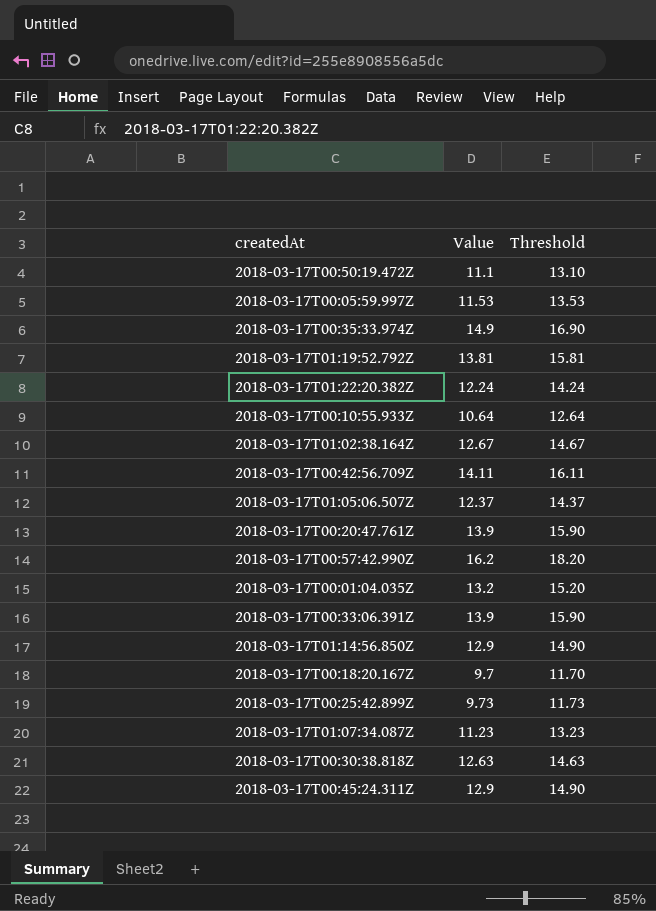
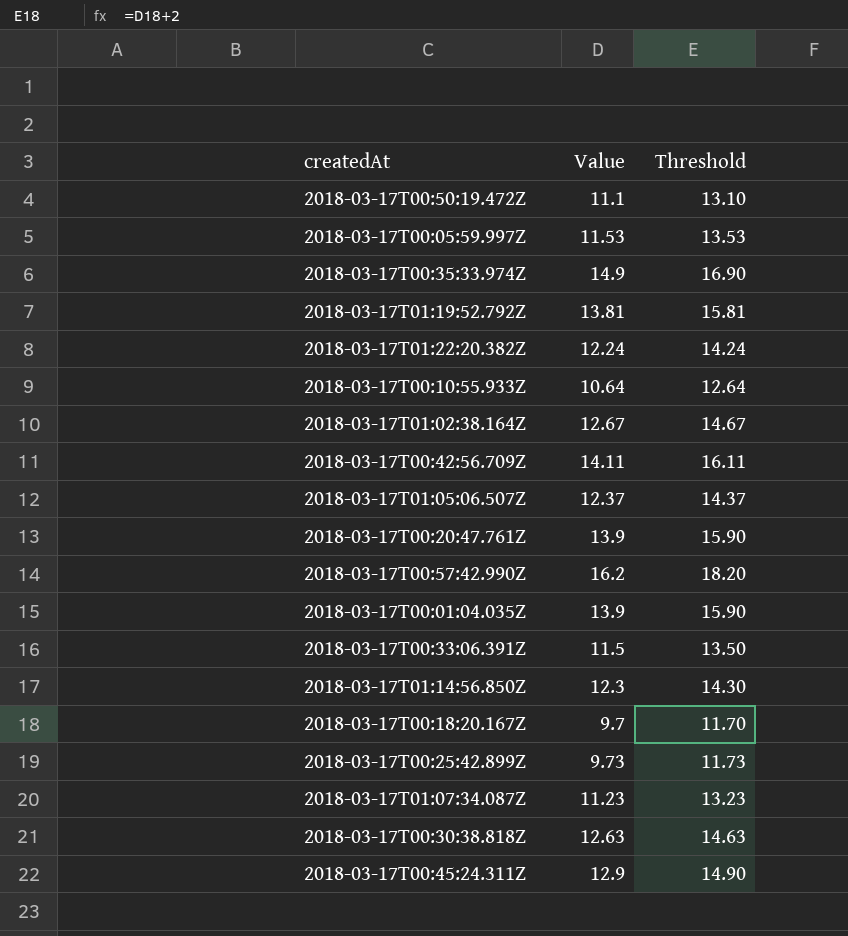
2018-03-17T00:01:04.035Z | Value: 13.2 -> 13.9
2018-03-17T00:01:04.035Z | Threshold: 15.20 -> 15.90
2018-03-17T00:33:06.391Z | Value: 13.9 -> 11.5
2018-03-17T00:33:06.391Z | Threshold: 15.90 -> 13.50
2018-03-17T01:14:56.850Z | Value: 12.9 -> 12.3
2018-03-17T01:14:56.850Z | Threshold: 14.90 -> 14.30

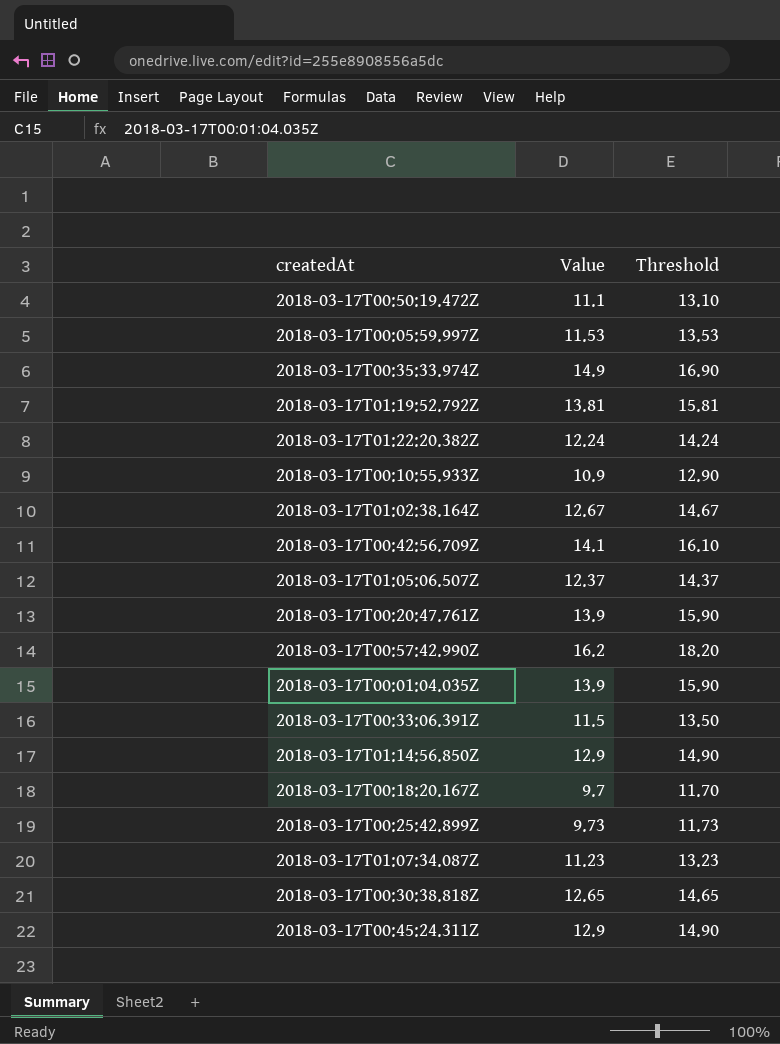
2018-03-17T00:10:55.933Z | Value: 10.64 -> 10.9
2018-03-17T00:10:55.933Z | Threshold: 12.64 -> 12.90
2018-03-17T00:42:56.709Z | Value: 14.11 -> 14.1
2018-03-17T00:42:56.709Z | Threshold: 16.11 -> 16.10
2018-03-17T01:14:56.850Z | Value: 12.3 -> 12.9
2018-03-17T01:14:56.850Z | Threshold: 14.30 -> 14.90
2018-03-17T00:30:38.818Z | Value: 12.63 -> 12.65
2018-03-17T00:30:38.818Z | Threshold: 14.63 -> 14.65

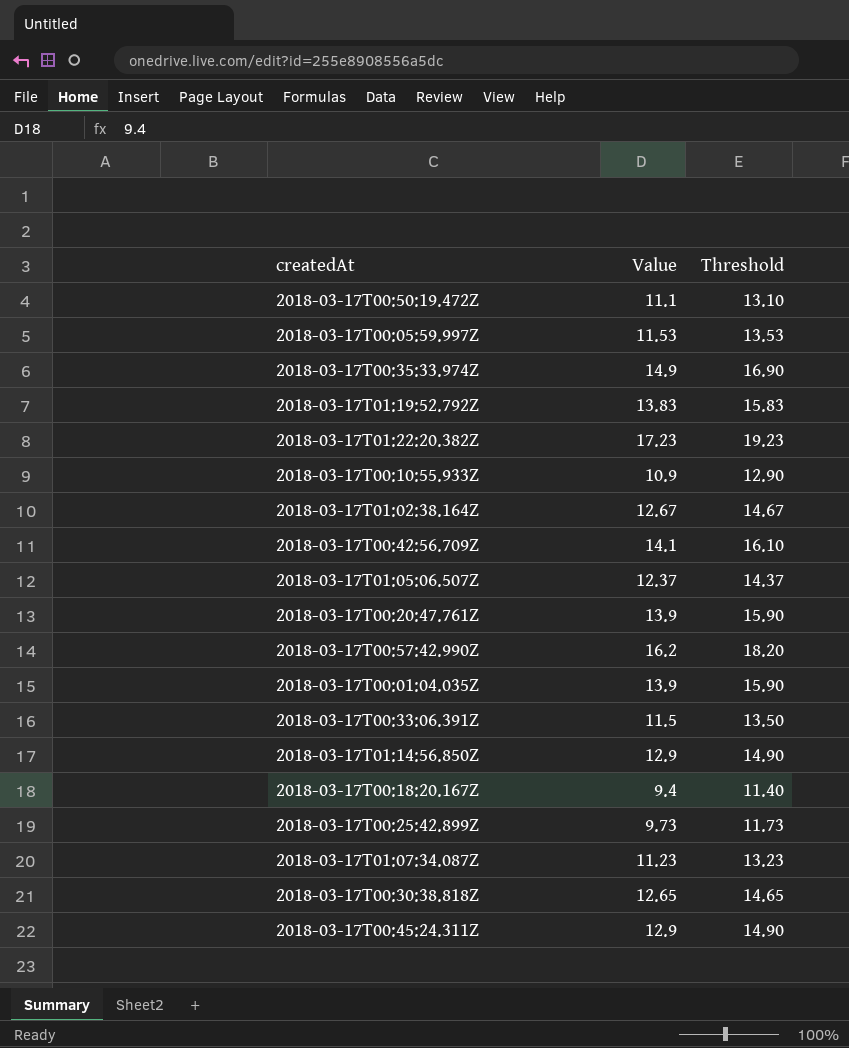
2018-03-17T01:19:52.792Z | Value: 13.81 -> 13.83
2018-03-17T01:19:52.792Z | Threshold: 15.81 -> 15.83
2018-03-17T01:22:20.382Z | Value: 12.24 -> 17.23
2018-03-17T01:22:20.382Z | Threshold: 14.24 -> 19.23
2018-03-17T00:18:20.167Z | Value: 9.7 -> 9.4
2018-03-17T00:18:20.167Z | Threshold: 11.70 -> 11.40

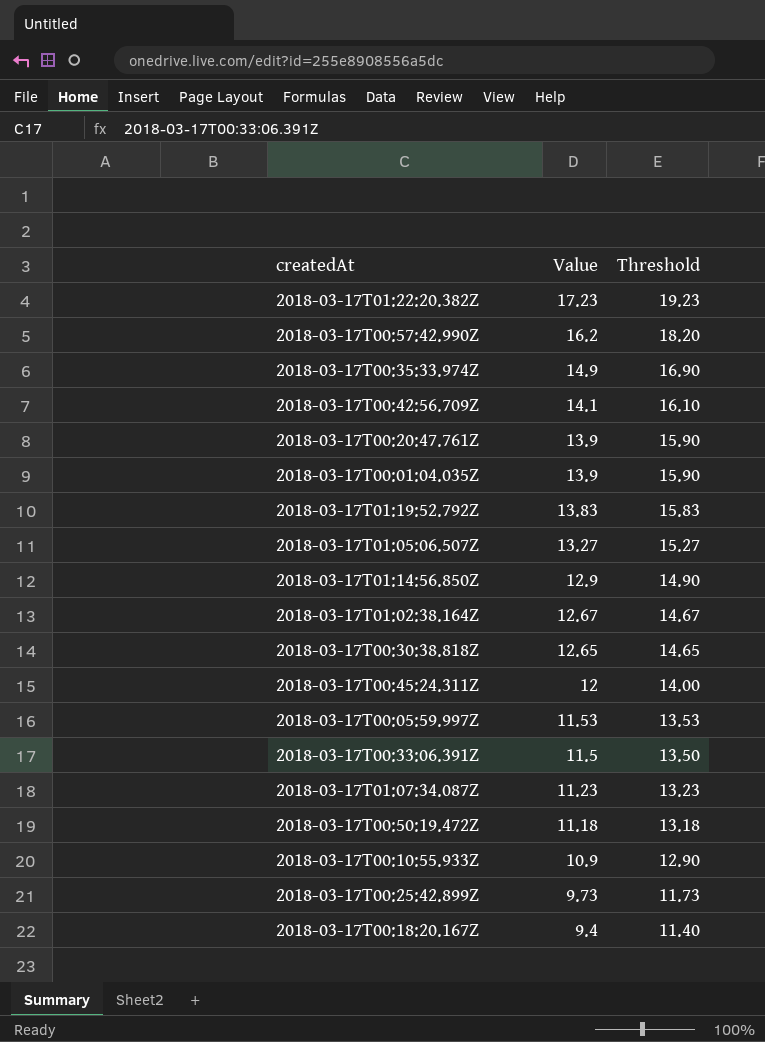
row order: none -> Value descending
2018-03-17T01:05:06.507Z | Value: 12.37 -> 13.27
2018-03-17T01:05:06.507Z | Threshold: 14.37 -> 15.27
2018-03-17T00:45:24.311Z | Value: 12.9 -> 12
2018-03-17T00:45:24.311Z | Threshold: 14.90 -> 14.00
2018-03-17T00:50:19.472Z | Value: 11.1 -> 11.18
2018-03-17T00:50:19.472Z | Threshold: 13.10 -> 13.18

